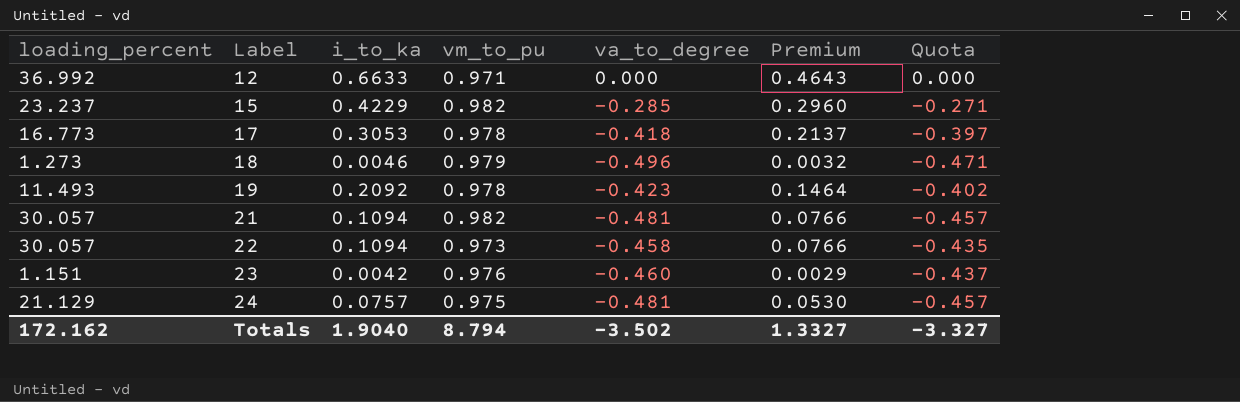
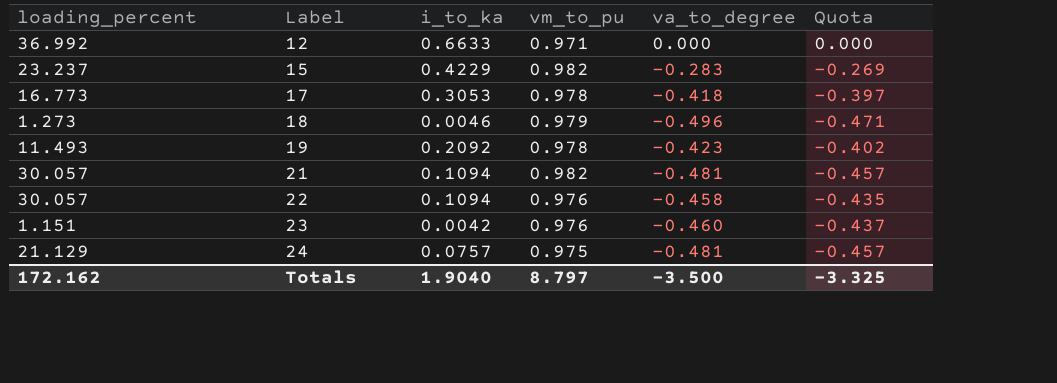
column Premium | formula: [i_to_ka] * 0.7 -> none
15 | va_to_degree: -0.285 -> -0.283
15 | Quota: -0.271 -> -0.269
22 | vm_to_pu: 0.973 -> 0.976
Totals | vm_to_pu: 8.794 -> 8.797
Totals | va_to_degree: -3.502 -> -3.500
Totals | Quota: -3.327 -> -3.325

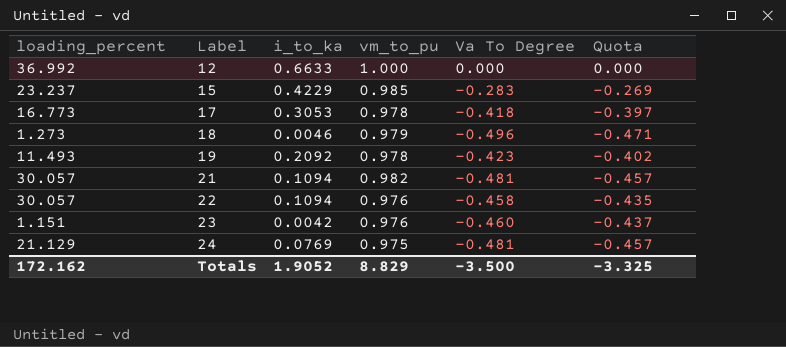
column name: va_to_degree -> Va To Degree
12 | vm_to_pu: 0.971 -> 1.000
15 | vm_to_pu: 0.982 -> 0.985
24 | i_to_ka: 0.0757 -> 0.0769
Totals | i_to_ka: 1.9040 -> 1.9052
Totals | vm_to_pu: 8.797 -> 8.829

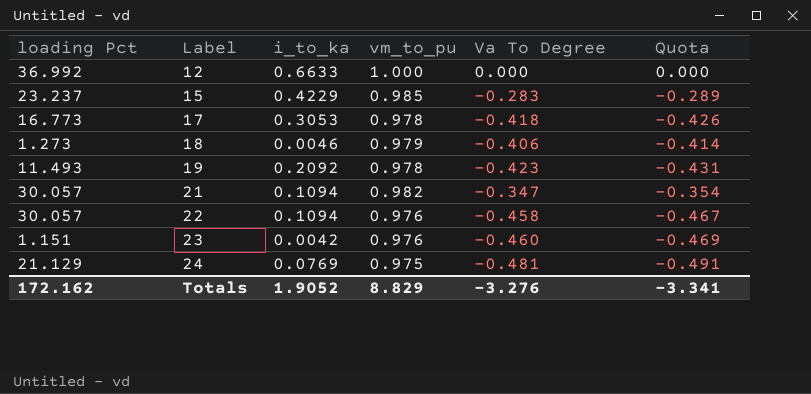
column name: loading_percent -> loading Pct
column Quota | formula: [Va To Degree] * 0.95 -> [Va To Degree] * 1.02
18 | Va To Degree: -0.496 -> -0.406
21 | Va To Degree: -0.481 -> -0.347
Totals | Va To Degree: -3.500 -> -3.276
Totals | Quota: -3.325 -> -3.341

